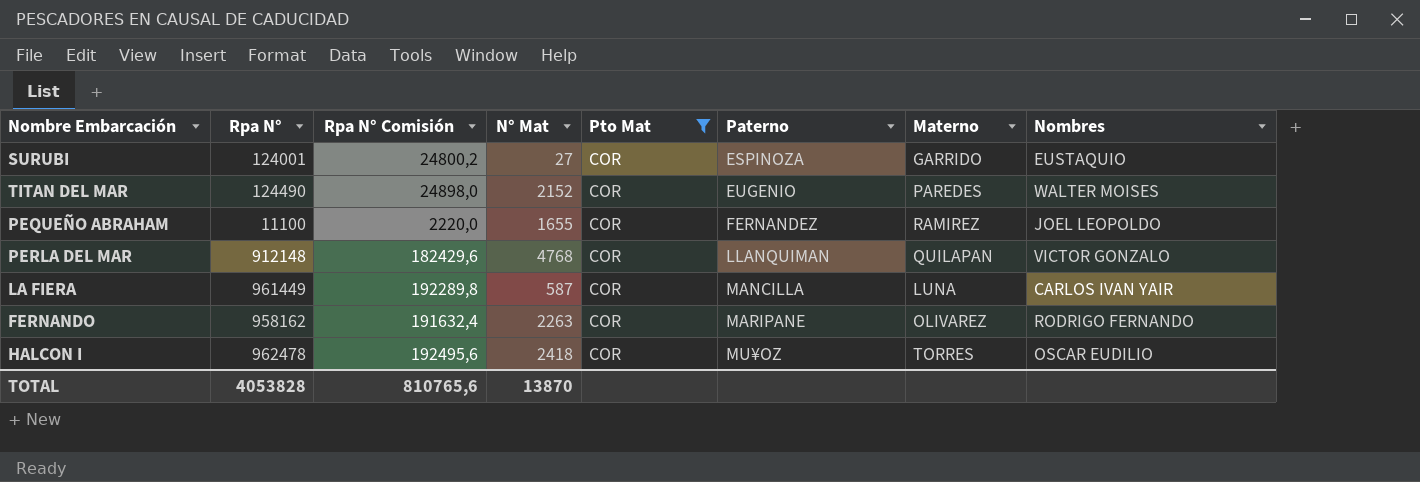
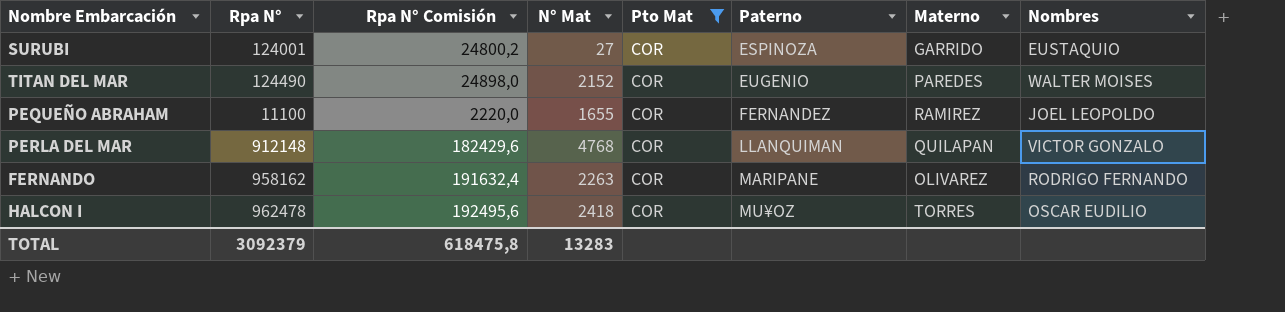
row LA FIERA: 961449 | 192289,8 | 587 | COR | MANCILLA | LUNA | CARLOS IVAN YAIR -> none
TOTAL | Rpa N°: 4053828 -> 3092379
TOTAL | Rpa N° Comisión: 810765,6 -> 618475,8
TOTAL | N° Mat: 13870 -> 13283

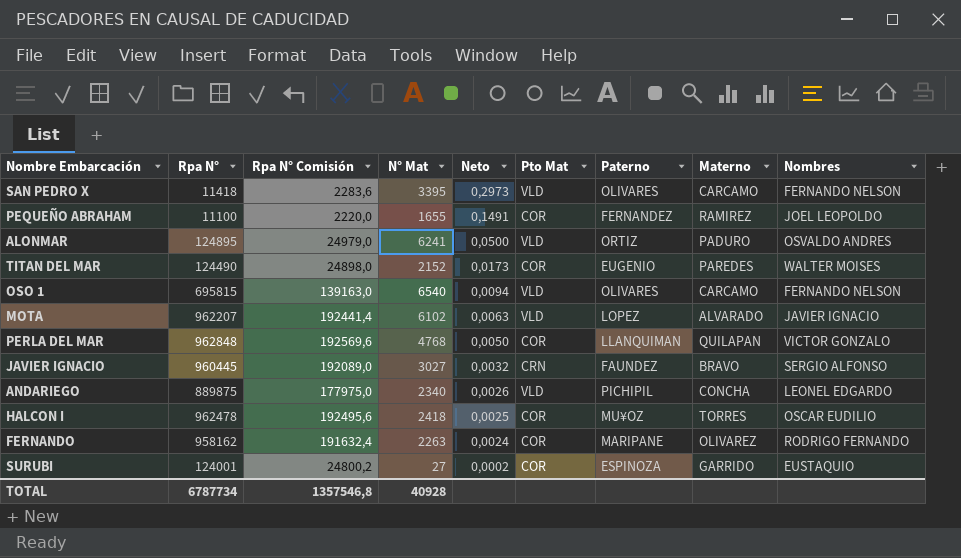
filter: Pto Mat = COR -> none
row order: Paterno ascending -> Neto descending
column Neto | formula: none -> [N° Mat] / [Rpa N°]
PERLA DEL MAR | Rpa N°: 912148 -> 962848
PERLA DEL MAR | Rpa N° Comisión: 182429,6 -> 192569,6
TOTAL | Rpa N°: 3092379 -> 6787734
TOTAL | Rpa N° Comisión: 618475,8 -> 1357546,8
TOTAL | N° Mat: 13283 -> 40928

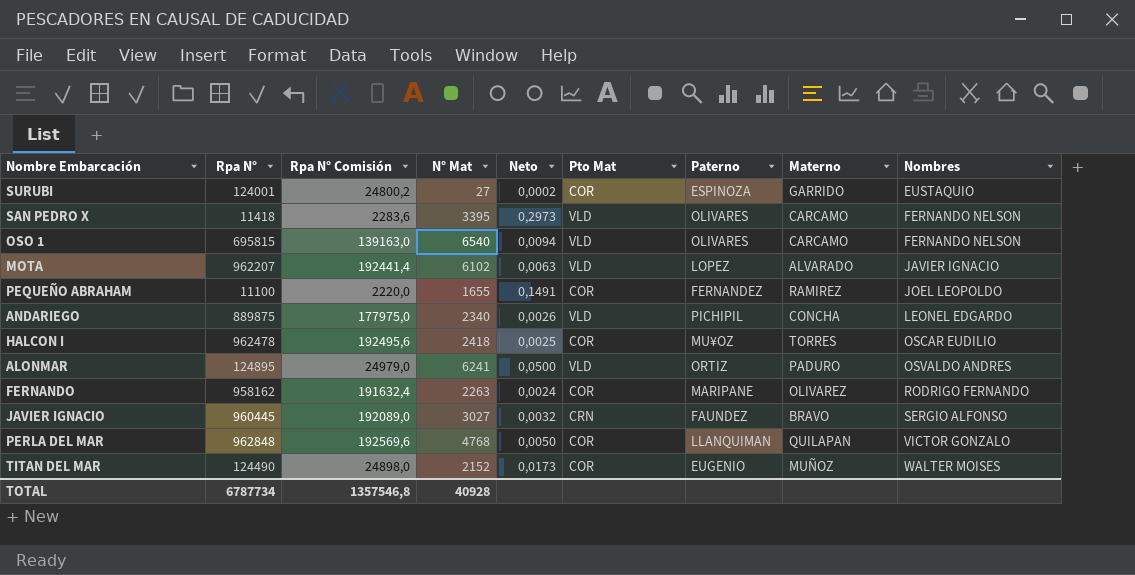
row order: Neto descending -> Nombres ascending
TITAN DEL MAR | Materno: PAREDES -> MUÑOZ

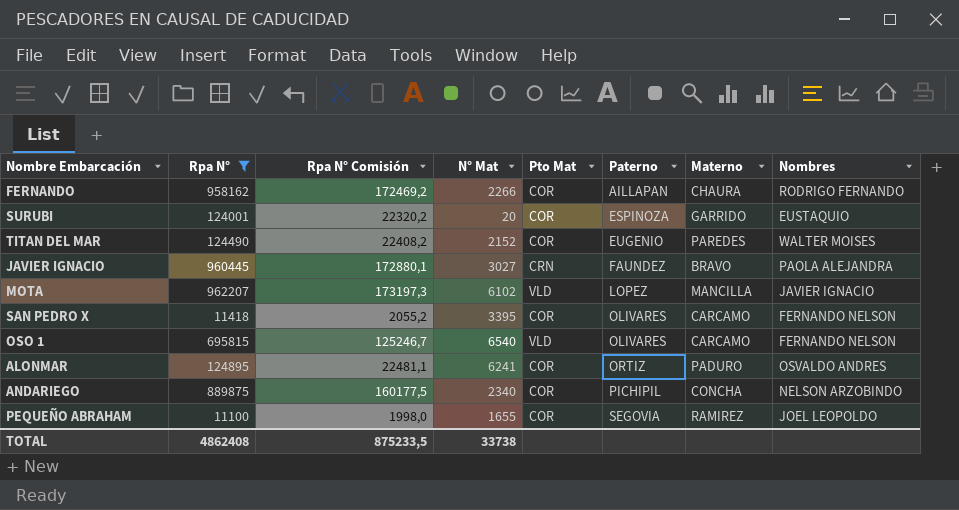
filter: none -> Rpa N° <= 962207
row order: Nombres ascending -> Paterno ascending
column Neto | formula: [N° Mat] / [Rpa N°] -> none
column Rpa N° Comisión | formula: [Rpa N°] * 0,2 -> [Rpa N°] * 0,18
FERNANDO | N° Mat: 2263 -> 2266
FERNANDO | Paterno: MARIPANE -> AILLAPAN
FERNANDO | Materno: OLIVAREZ -> CHAURA
SURUBI | N° Mat: 27 -> 20
TITAN DEL MAR | Materno: MUÑOZ -> PAREDES
JAVIER IGNACIO | Nombres: SERGIO ALFONSO -> PAOLA ALEJANDRA
MOTA | Materno: ALVARADO -> MANCILLA
SAN PEDRO X | Pto Mat: VLD -> COR
ALONMAR | Pto Mat: VLD -> COR
ANDARIEGO | Pto Mat: VLD -> COR
ANDARIEGO | Nombres: LEONEL EDGARDO -> NELSON ARZOBINDO
PEQUEÑO ABRAHAM | Paterno: FERNANDEZ -> SEGOVIA
TOTAL | Rpa N°: 6787734 -> 4862408
TOTAL | Rpa N° Comisión: 1357546,8 -> 875233,5
TOTAL | N° Mat: 40928 -> 33738

